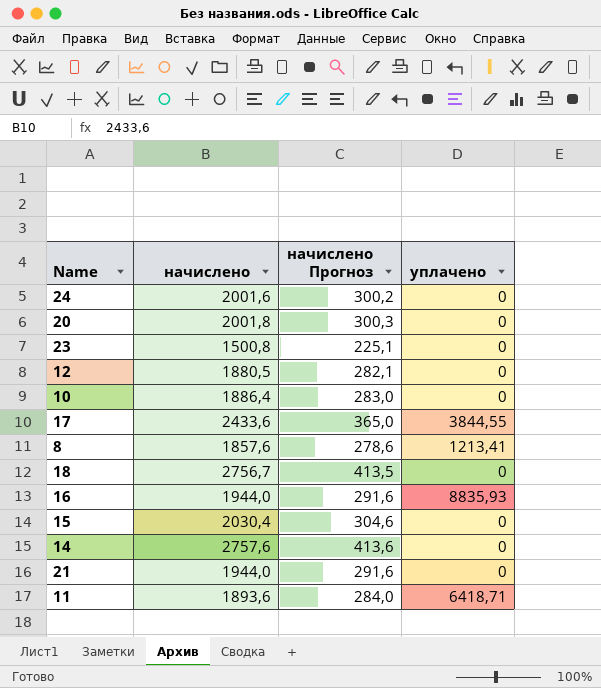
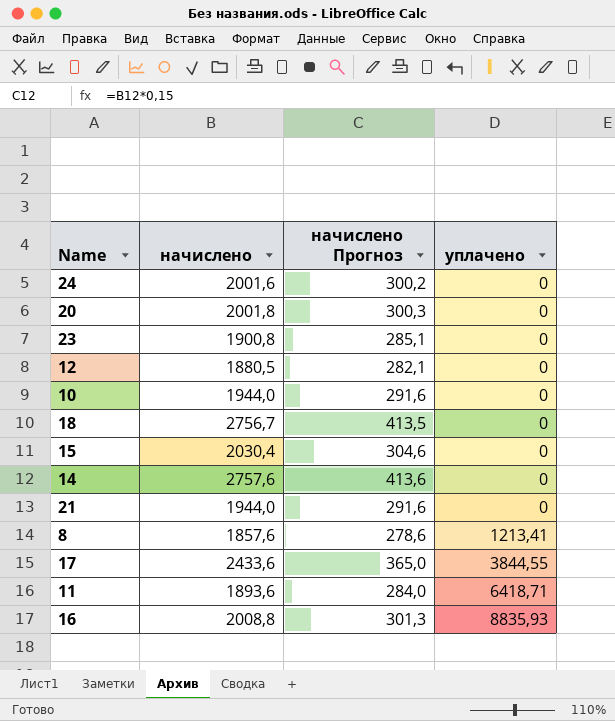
row order: none -> уплачено ascending
23 | начислено: 1500,8 -> 1900,8
23 | начислено Прогноз: 225,1 -> 285,1
10 | начислено: 1886,4 -> 1944,0
10 | начислено Прогноз: 283,0 -> 291,6
16 | начислено: 1944,0 -> 2008,8
16 | начислено Прогноз: 291,6 -> 301,3

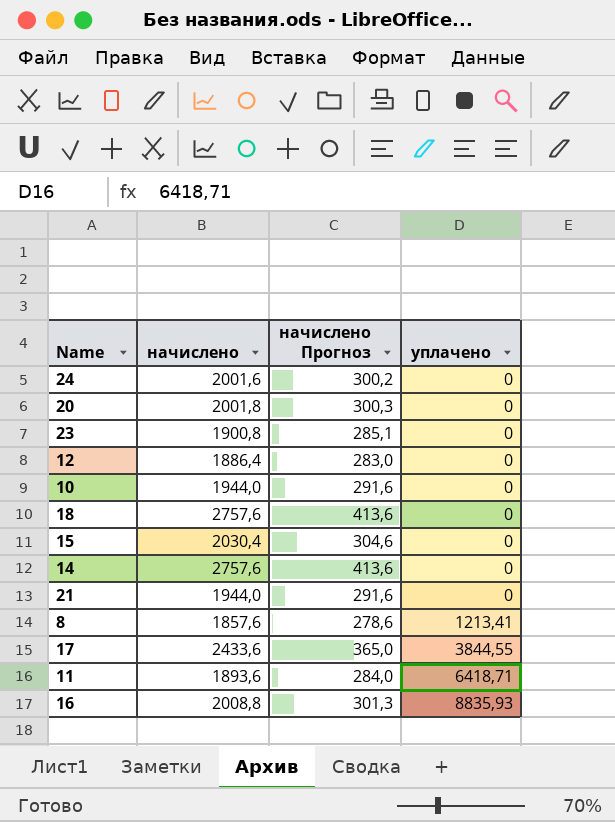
12 | начислено: 1880,5 -> 1886,4
12 | начислено Прогноз: 282,1 -> 283,0
18 | начислено: 2756,7 -> 2757,6
18 | начислено Прогноз: 413,5 -> 413,6

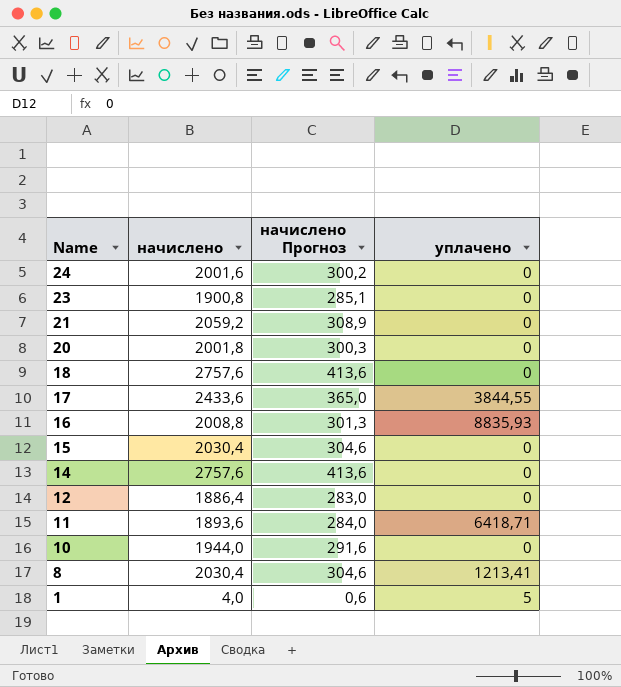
row order: уплачено ascending -> Name descending
21 | начислено: 1944,0 -> 2059,2
21 | начислено Прогноз: 291,6 -> 308,9
8 | начислено: 1857,6 -> 2030,4
8 | начислено Прогноз: 278,6 -> 304,6
row 1: none -> 4,0 | 0,6 | 5

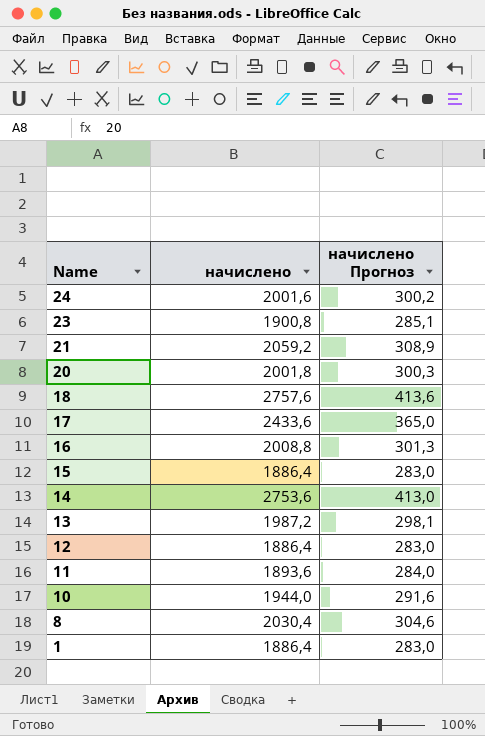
column уплачено | position: 4 -> none
15 | начислено: 2030,4 -> 1886,4
15 | начислено Прогноз: 304,6 -> 283,0
14 | начислено: 2757,6 -> 2753,6
14 | начислено Прогноз: 413,6 -> 413,0
row 13: none -> 1987,2 | 298,1
1 | начислено: 4,0 -> 1886,4
1 | начислено Прогноз: 0,6 -> 283,0

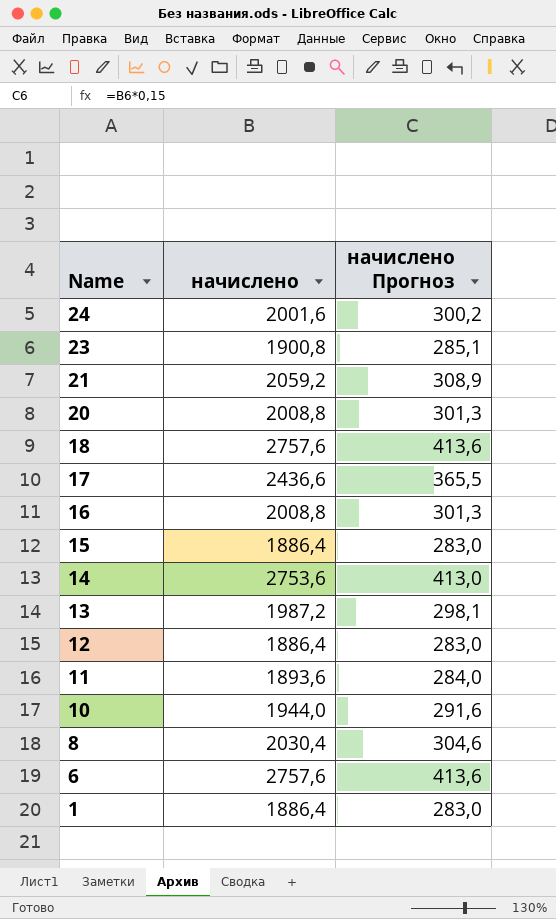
20 | начислено: 2001,8 -> 2008,8
20 | начислено Прогноз: 300,3 -> 301,3
17 | начислено: 2433,6 -> 2436,6
17 | начислено Прогноз: 365,0 -> 365,5
row 6: none -> 2757,6 | 413,6

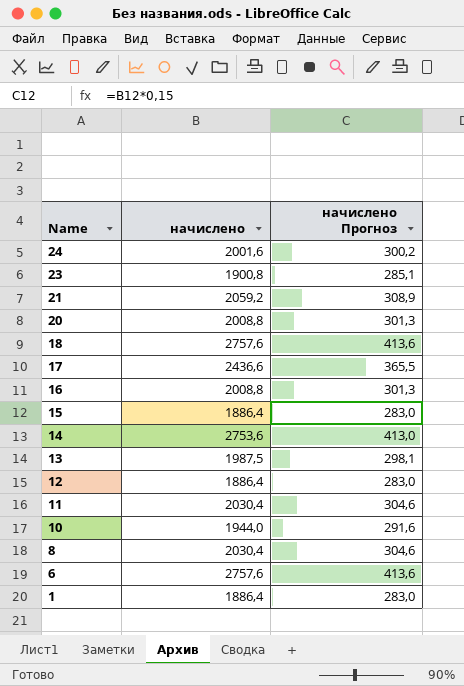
13 | начислено: 1987,2 -> 1987,5
11 | начислено: 1893,6 -> 2030,4
11 | начислено Прогноз: 284,0 -> 304,6

